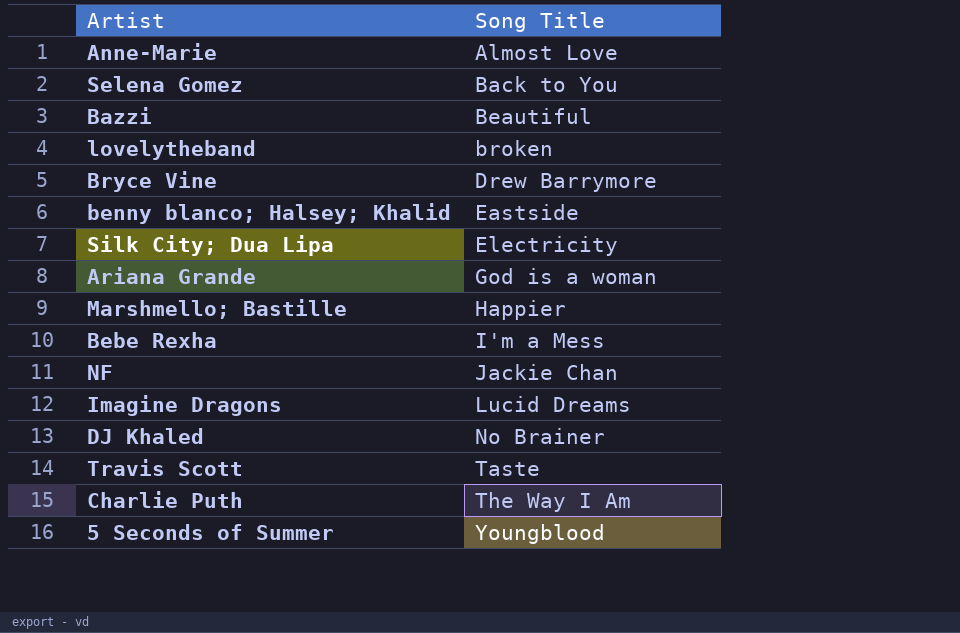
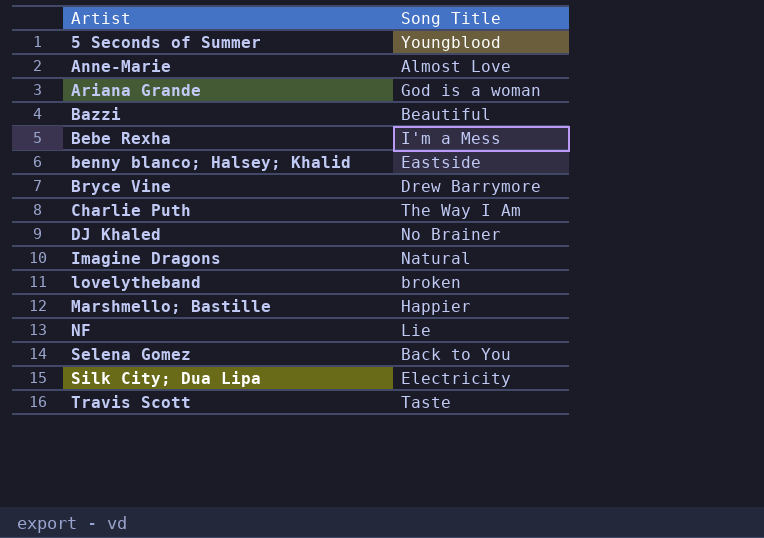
row order: Song Title ascending -> Artist ascending
Imagine Dragons | Song Title: Lucid Dreams -> Natural
NF | Song Title: Jackie Chan -> Lie

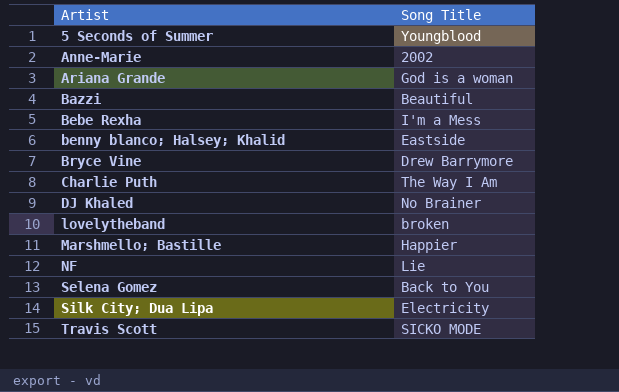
row Imagine Dragons: Natural -> none
Anne-Marie | Song Title: Almost Love -> 2002
Travis Scott | Song Title: Taste -> SICKO MODE

